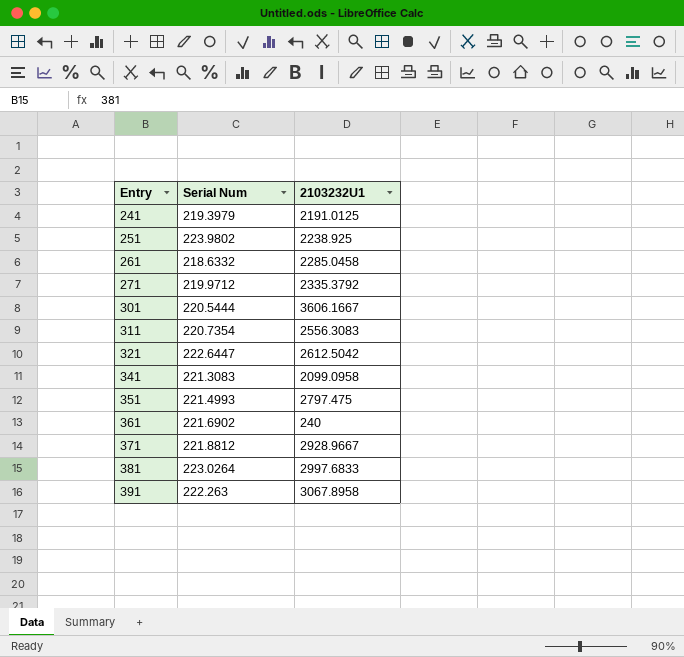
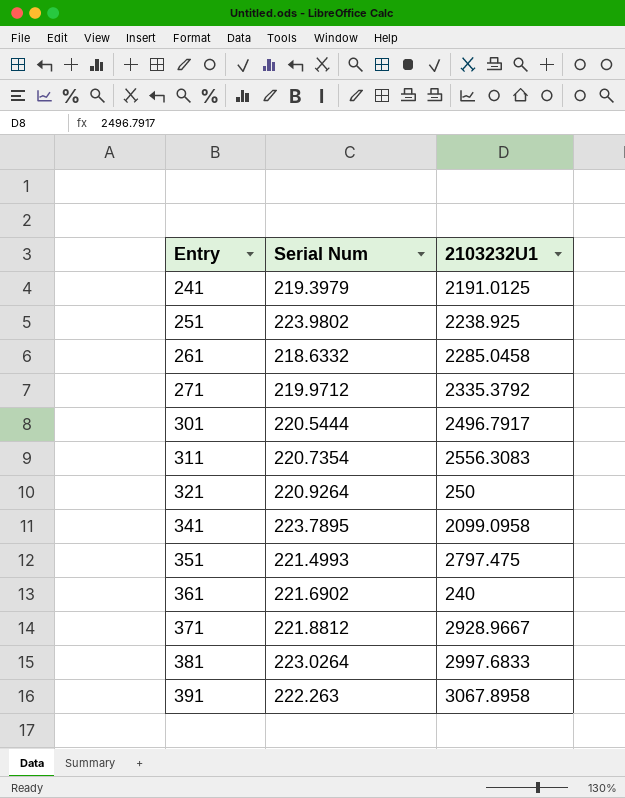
301 | 2103232U1: 3606.1667 -> 2496.7917
321 | Serial Num: 222.6447 -> 220.9264
321 | 2103232U1: 2612.5042 -> 250
341 | Serial Num: 221.3083 -> 223.7895

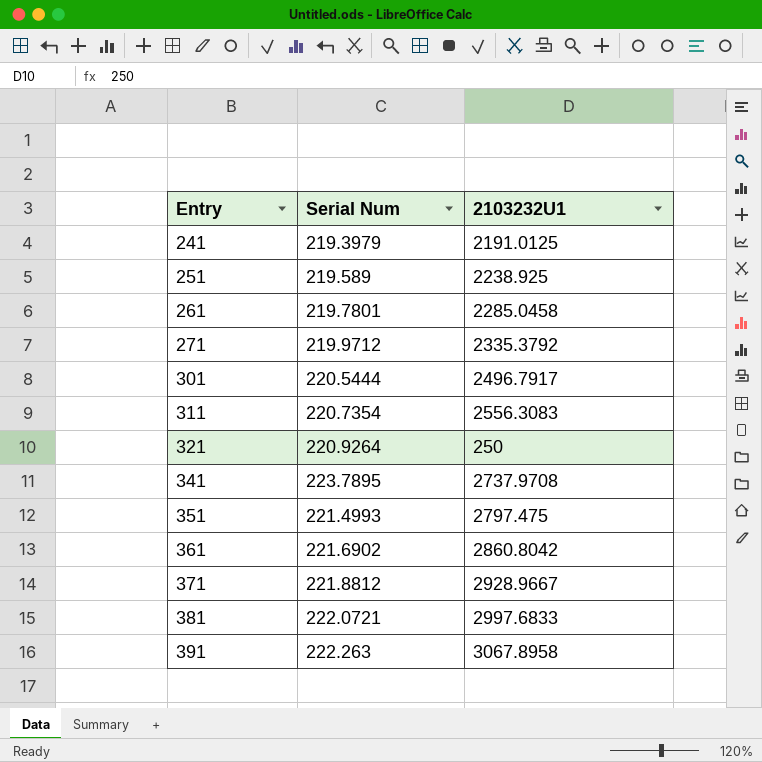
251 | Serial Num: 223.9802 -> 219.589
261 | Serial Num: 218.6332 -> 219.7801
341 | 2103232U1: 2099.0958 -> 2737.9708
361 | 2103232U1: 240 -> 2860.8042
381 | Serial Num: 223.0264 -> 222.0721

